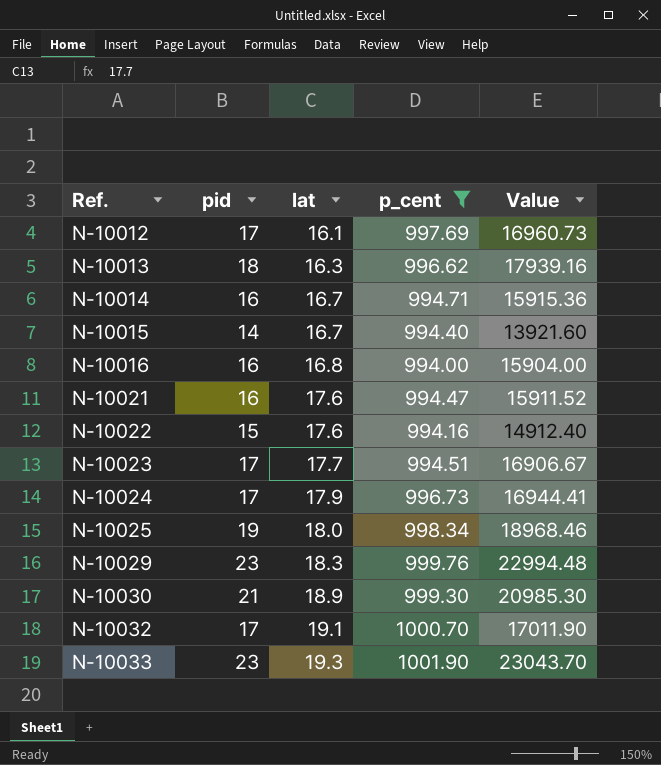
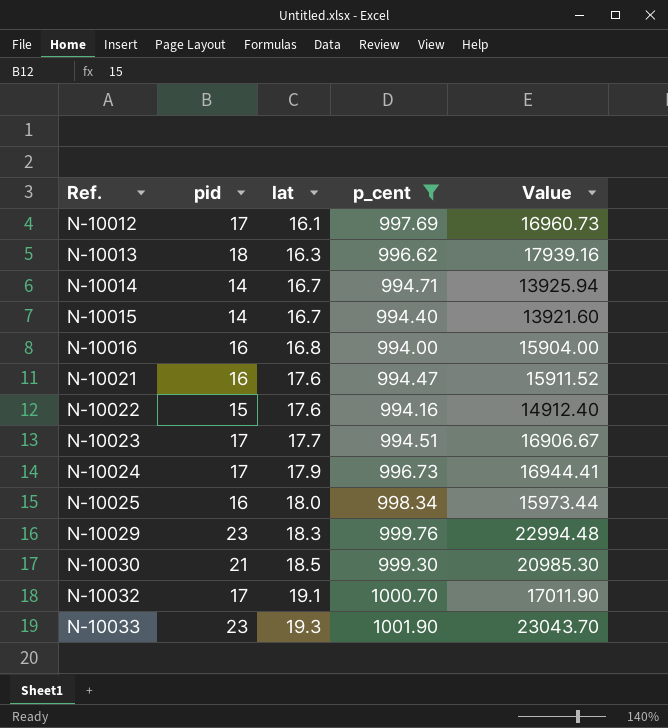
N-10014 | pid: 16 -> 14
N-10014 | Value: 15915.36 -> 13925.94
N-10025 | pid: 19 -> 16
N-10025 | Value: 18968.46 -> 15973.44
N-10030 | lat: 18.9 -> 18.5

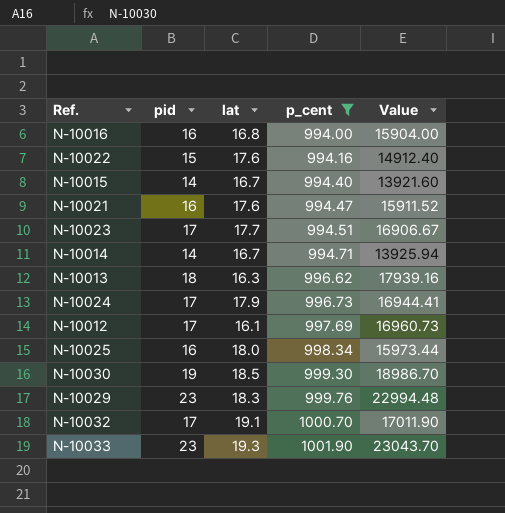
row order: Ref. ascending -> p_cent ascending
N-10030 | pid: 21 -> 19
N-10030 | Value: 20985.30 -> 18986.70

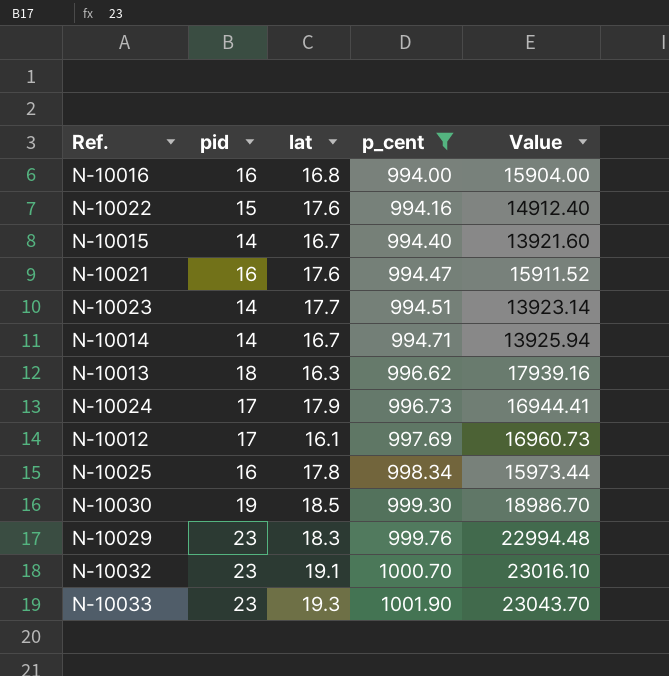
N-10023 | pid: 17 -> 14
N-10023 | Value: 16906.67 -> 13923.14
N-10025 | lat: 18.0 -> 17.8
N-10032 | pid: 17 -> 23
N-10032 | Value: 17011.90 -> 23016.10

